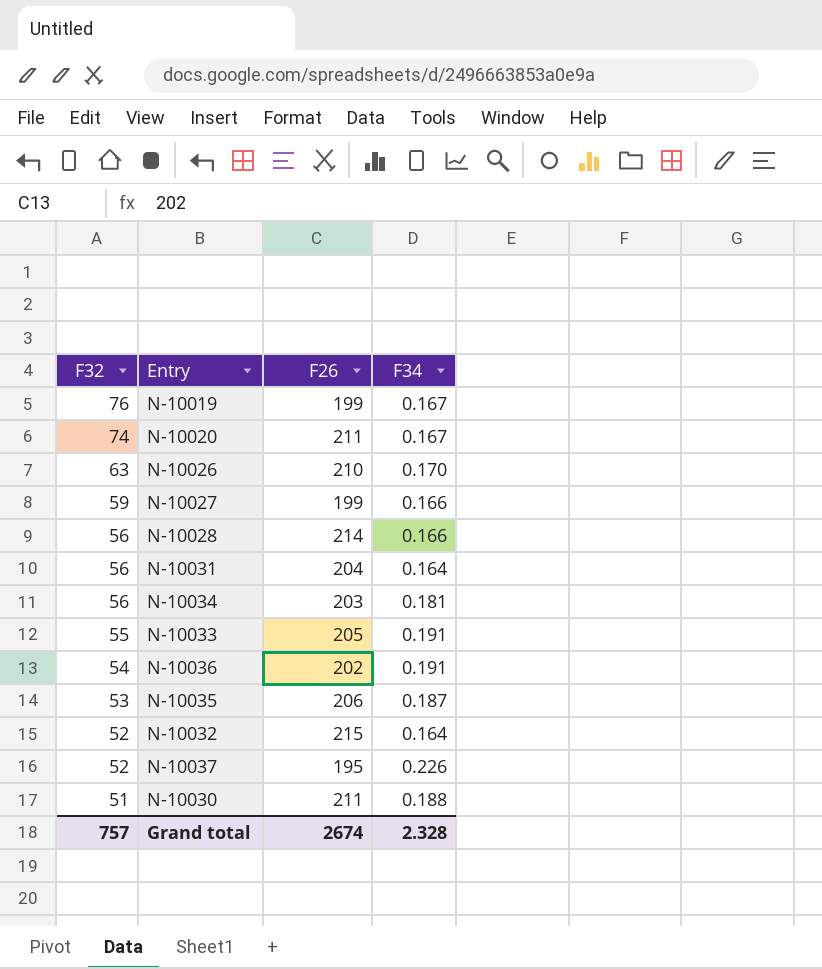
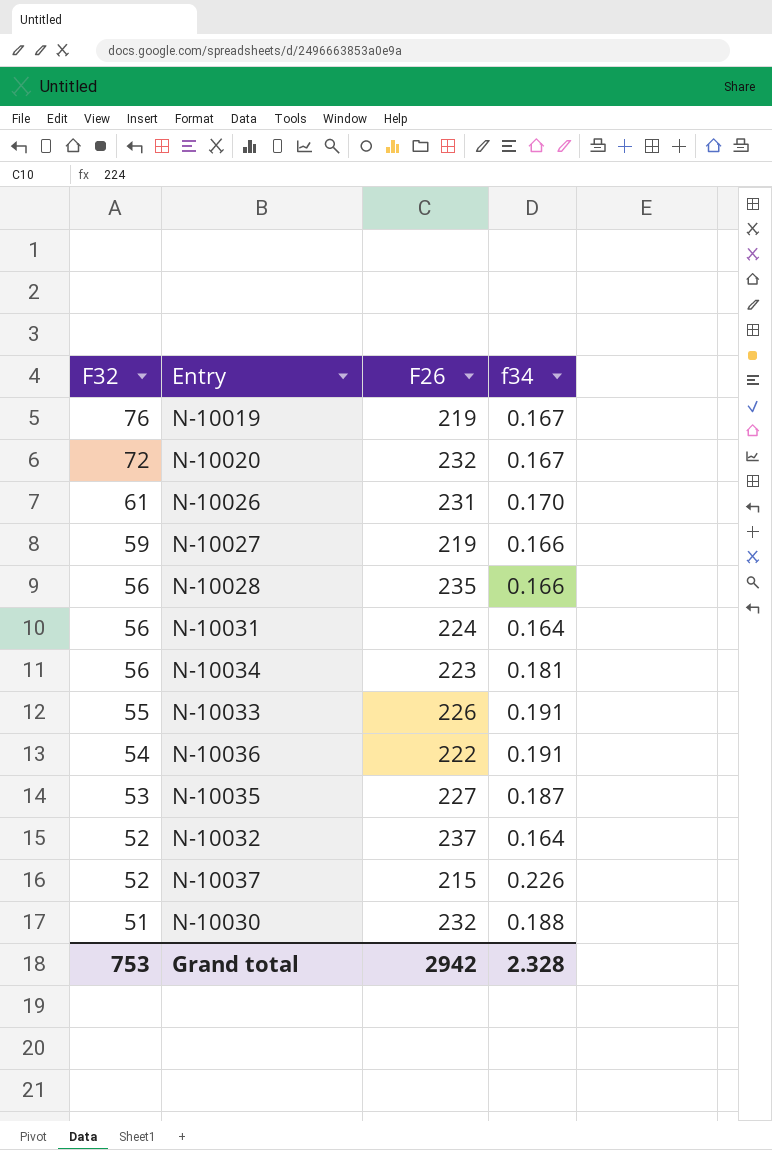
column name: F34 -> f34
N-10019 | F26: 199 -> 219
N-10020 | F32: 74 -> 72
N-10020 | F26: 211 -> 232
N-10026 | F32: 63 -> 61
N-10026 | F26: 210 -> 231
N-10027 | F26: 199 -> 219
N-10028 | F26: 214 -> 235
N-10031 | F26: 204 -> 224
N-10034 | F26: 203 -> 223
N-10033 | F26: 205 -> 226
N-10036 | F26: 202 -> 222
N-10035 | F26: 206 -> 227
N-10032 | F26: 215 -> 237
N-10037 | F26: 195 -> 215
N-10030 | F26: 211 -> 232
Grand total | F32: 757 -> 753
Grand total | F26: 2674 -> 2942

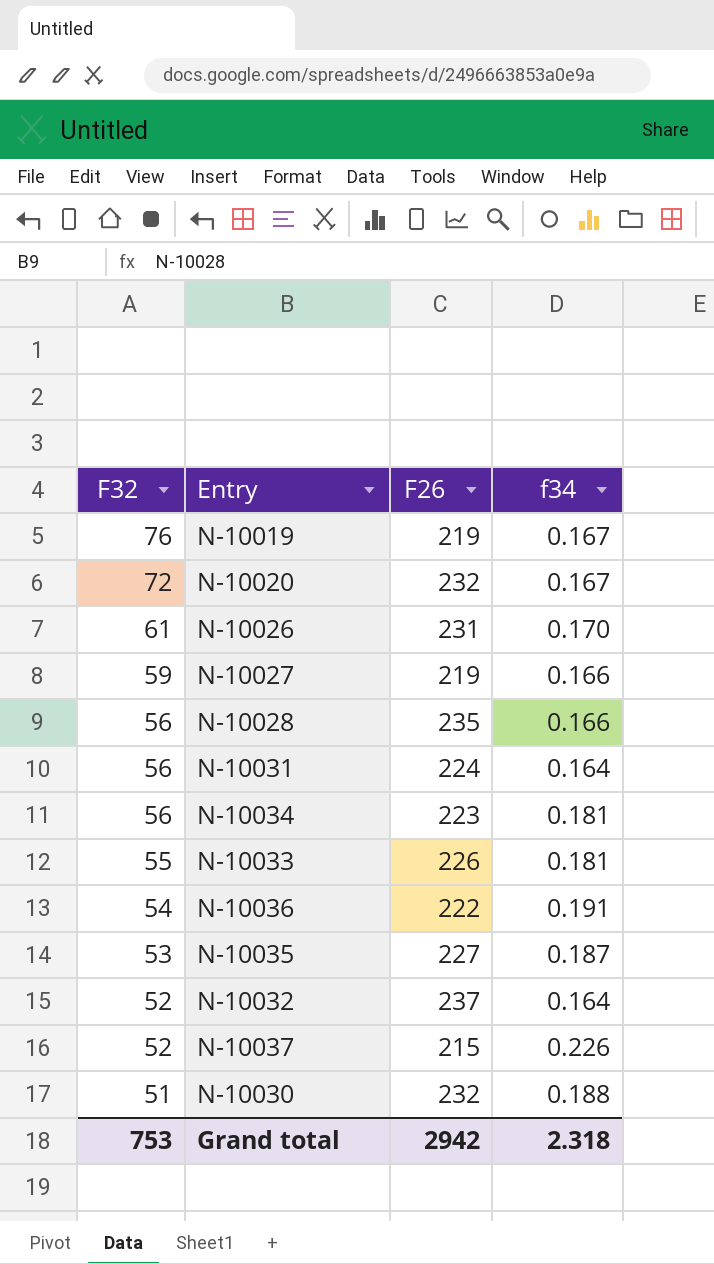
N-10033 | f34: 0.191 -> 0.181
Grand total | f34: 2.328 -> 2.318

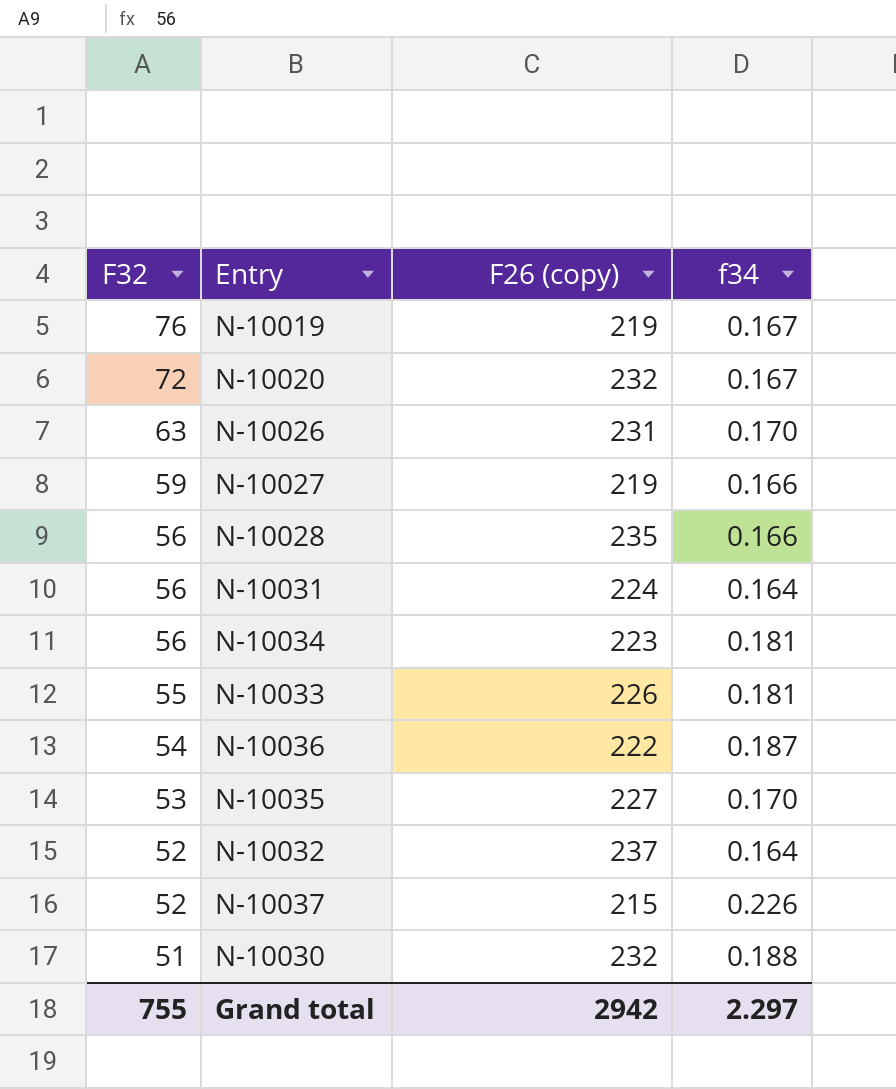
column name: F26 -> F26 (copy)
N-10026 | F32: 61 -> 63
N-10036 | f34: 0.191 -> 0.187
N-10035 | f34: 0.187 -> 0.170
Grand total | F32: 753 -> 755
Grand total | f34: 2.318 -> 2.297

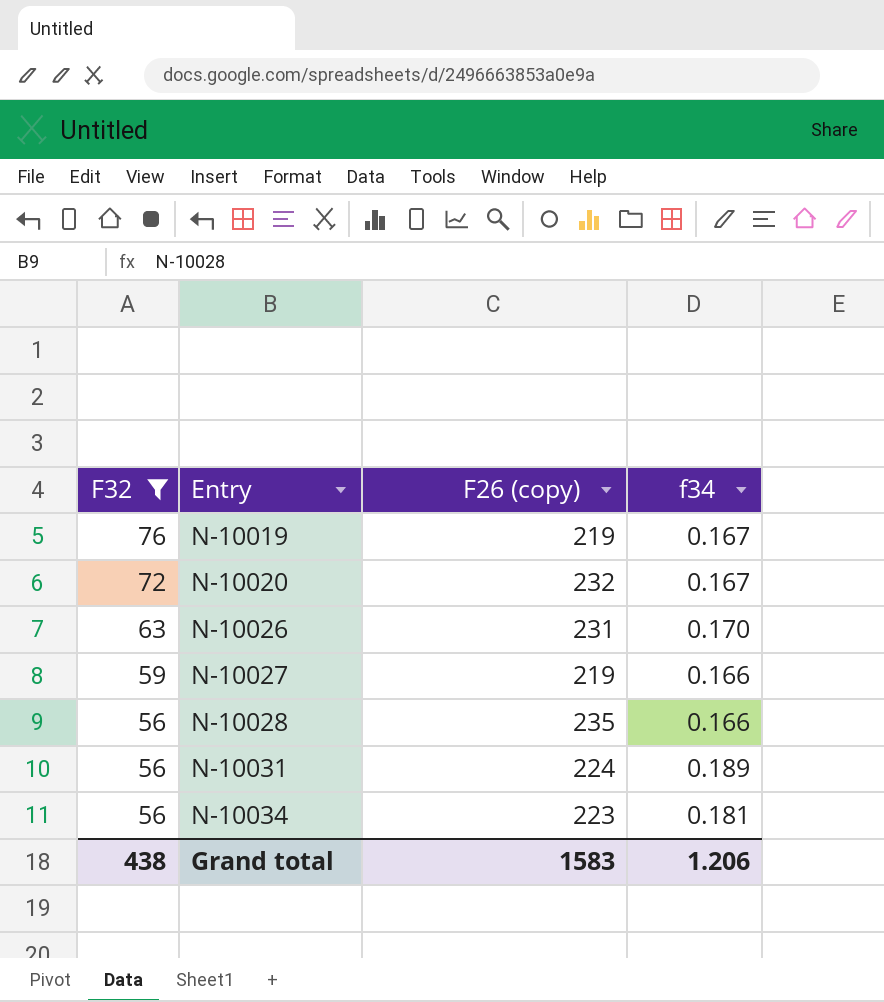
filter: none -> F32 >= 56
N-10031 | f34: 0.164 -> 0.189
Grand total | F32: 755 -> 438
Grand total | F26 (copy): 2942 -> 1583
Grand total | f34: 2.297 -> 1.206

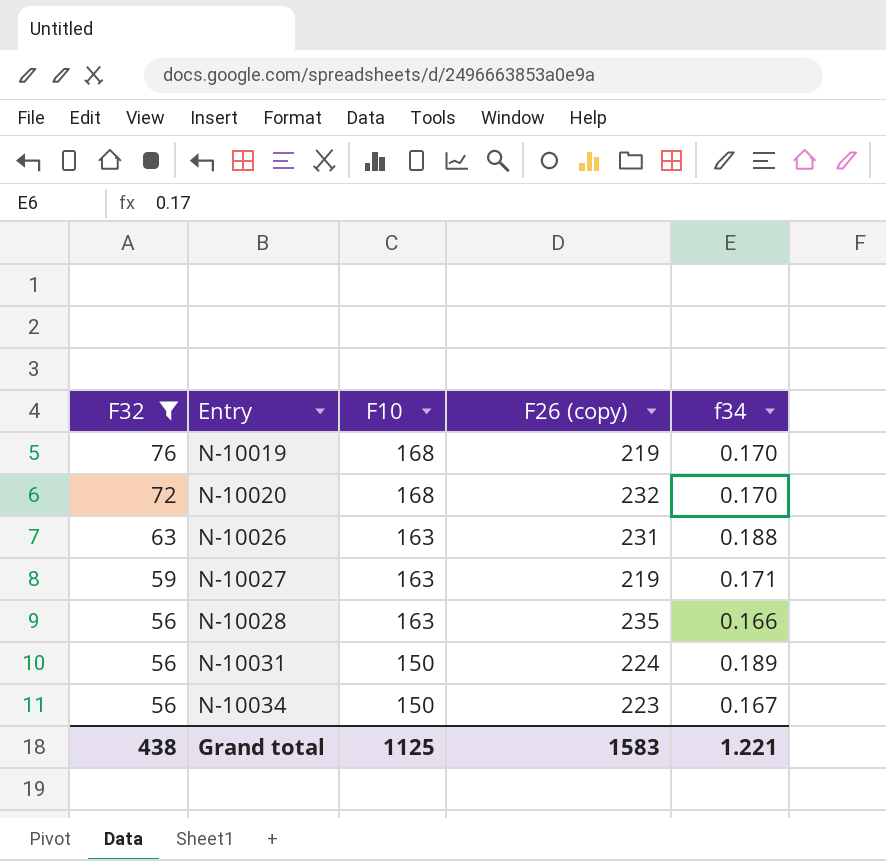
column F10 | position: none -> 3
N-10019 | f34: 0.167 -> 0.170
N-10020 | f34: 0.167 -> 0.170
N-10026 | f34: 0.170 -> 0.188
N-10027 | f34: 0.166 -> 0.171
N-10034 | f34: 0.181 -> 0.167
Grand total | f34: 1.206 -> 1.221

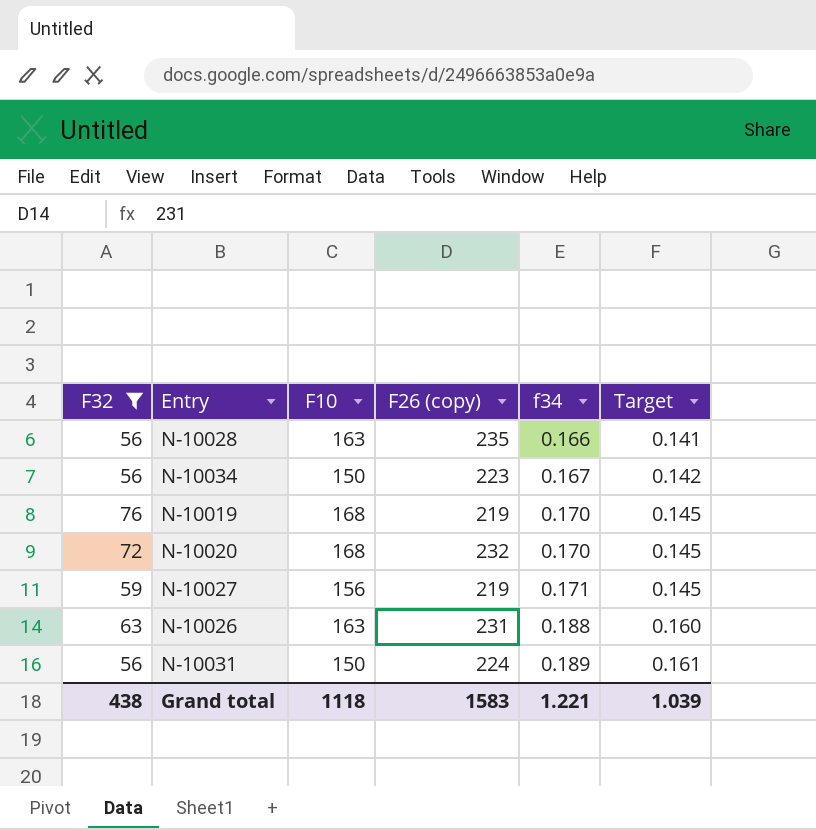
row order: F32 descending -> f34 ascending
column Target | formula: none -> [f34] * 0.85
N-10027 | F10: 163 -> 156
Grand total | F10: 1125 -> 1118

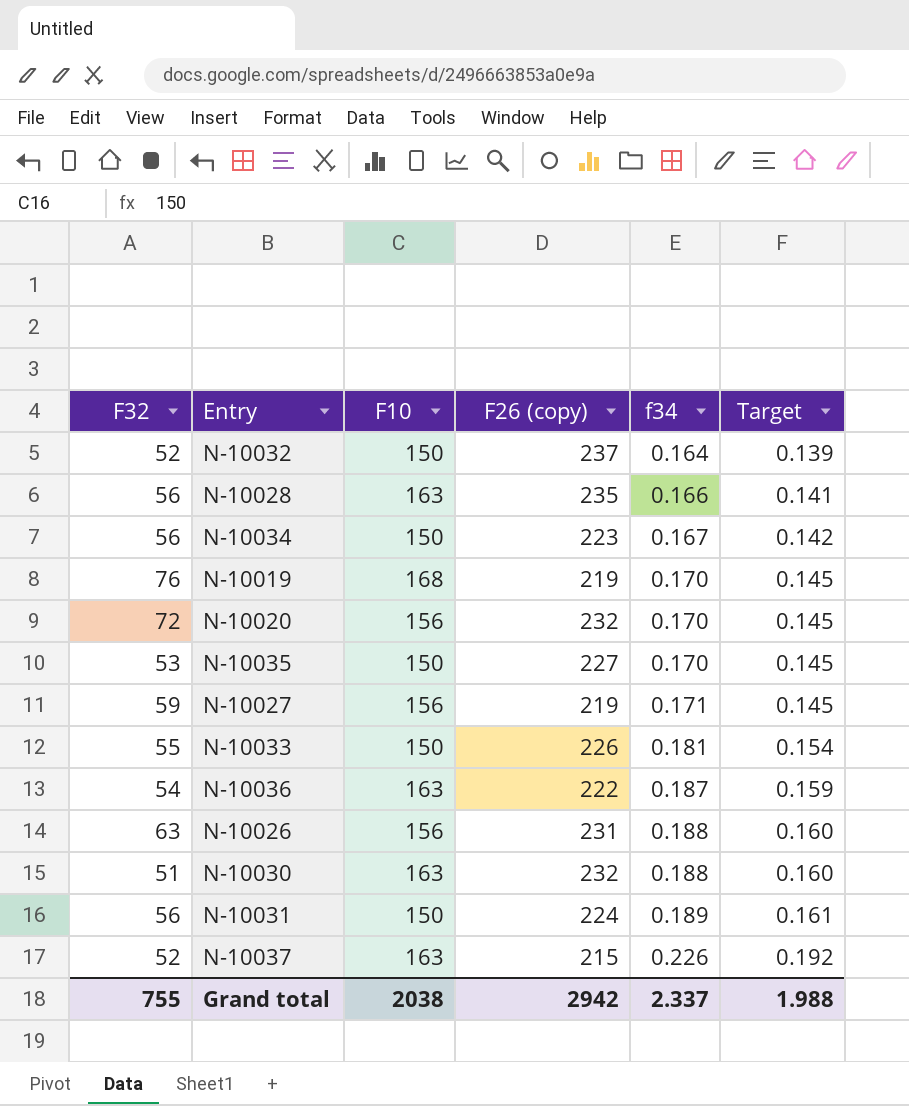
filter: F32 >= 56 -> none
N-10020 | F10: 168 -> 156
N-10026 | F10: 163 -> 156
Grand total | F32: 438 -> 755
Grand total | F10: 1118 -> 2038
Grand total | F26 (copy): 1583 -> 2942
Grand total | f34: 1.221 -> 2.337
Grand total | Target: 1.039 -> 1.988

